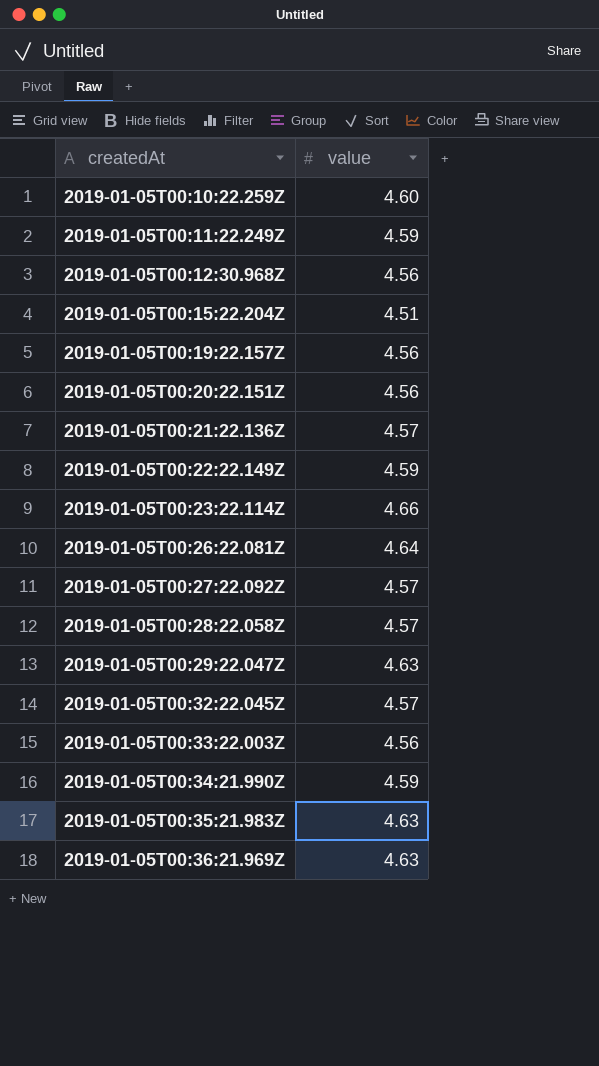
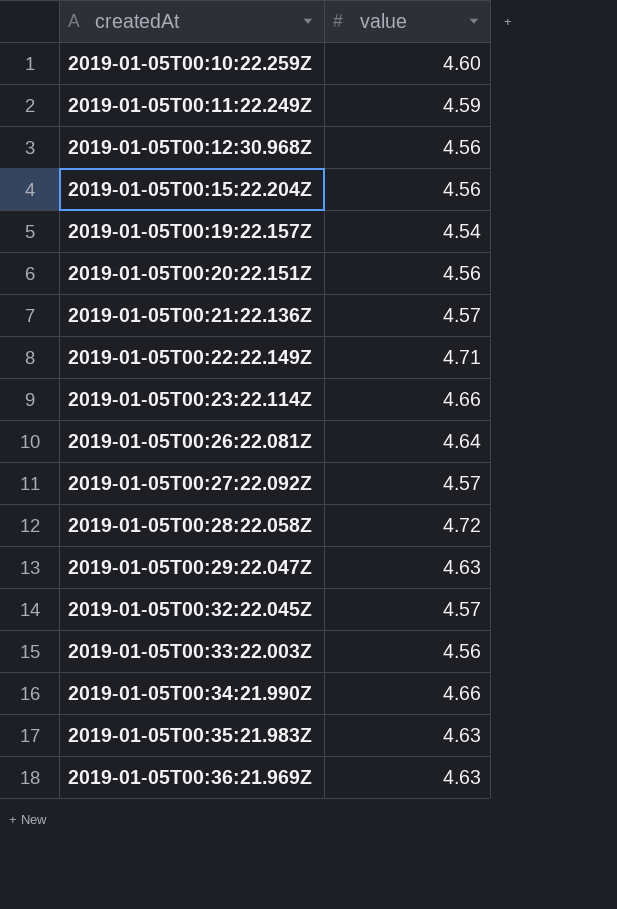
2019-01-05T00:15:22.204Z | value: 4.51 -> 4.56
2019-01-05T00:19:22.157Z | value: 4.56 -> 4.54
2019-01-05T00:22:22.149Z | value: 4.59 -> 4.71
2019-01-05T00:28:22.058Z | value: 4.57 -> 4.72
2019-01-05T00:34:21.990Z | value: 4.59 -> 4.66

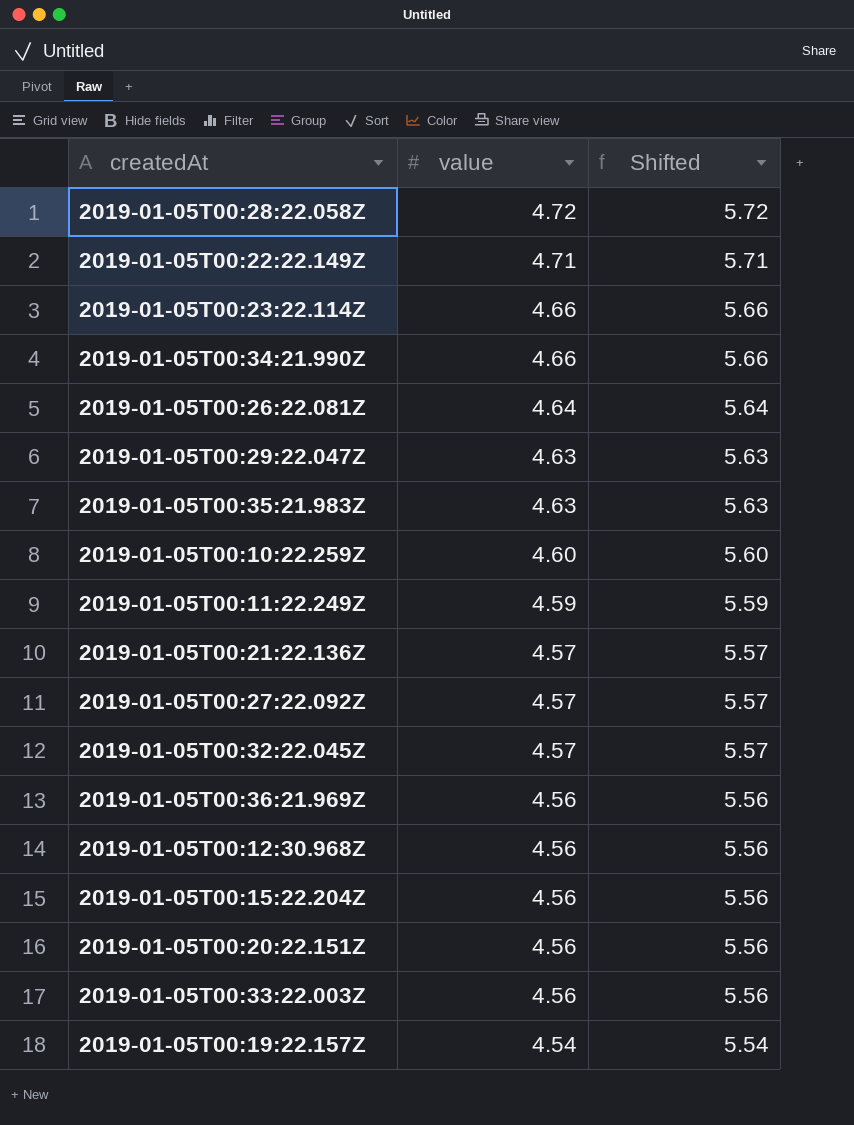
row order: createdAt ascending -> value descending
column Shifted | formula: none -> [value] + 1
2019-01-05T00:36:21.969Z | value: 4.63 -> 4.56

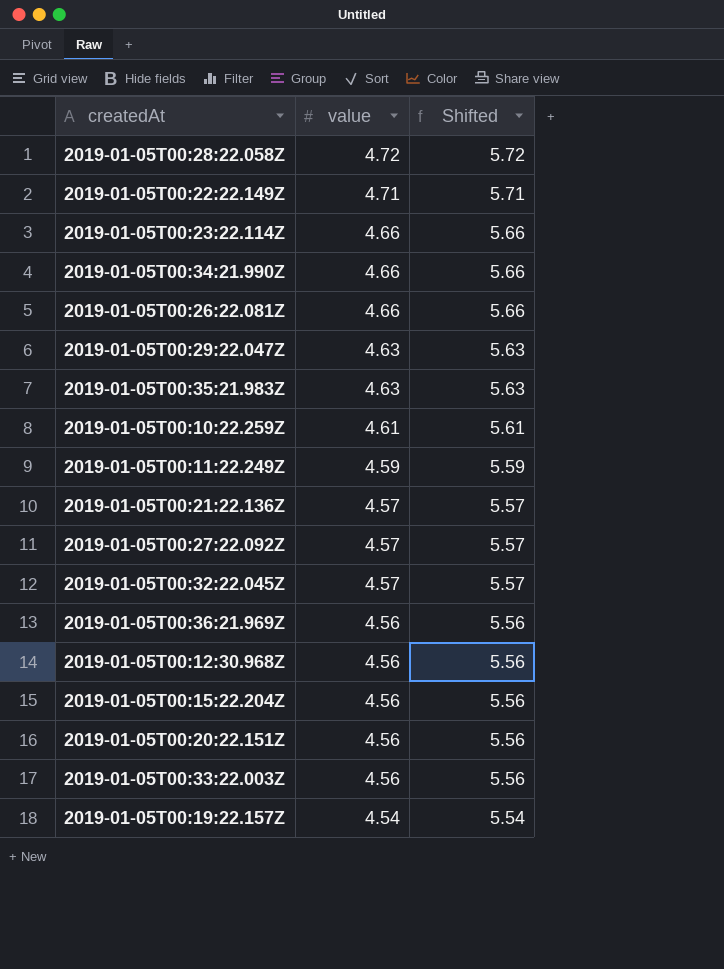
2019-01-05T00:26:22.081Z | value: 4.64 -> 4.66
2019-01-05T00:26:22.081Z | Shifted: 5.64 -> 5.66
2019-01-05T00:10:22.259Z | value: 4.60 -> 4.61
2019-01-05T00:10:22.259Z | Shifted: 5.60 -> 5.61

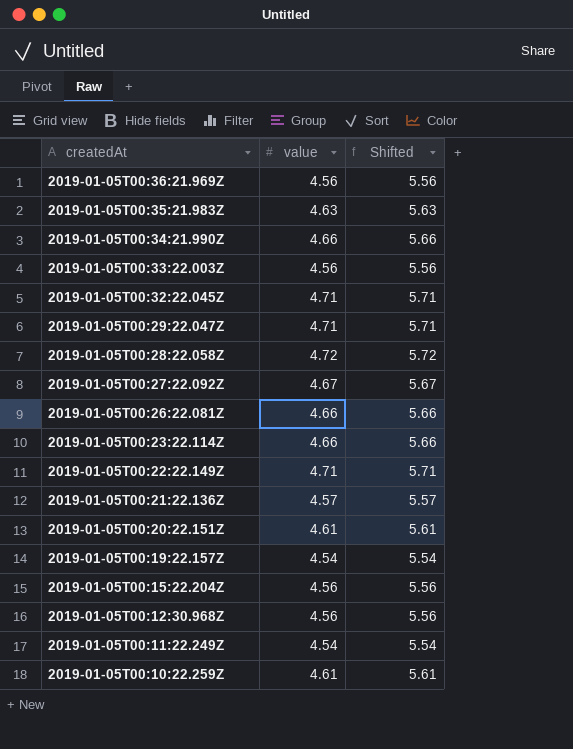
row order: value descending -> createdAt descending
2019-01-05T00:32:22.045Z | value: 4.57 -> 4.71
2019-01-05T00:32:22.045Z | Shifted: 5.57 -> 5.71
2019-01-05T00:29:22.047Z | value: 4.63 -> 4.71
2019-01-05T00:29:22.047Z | Shifted: 5.63 -> 5.71
2019-01-05T00:27:22.092Z | value: 4.57 -> 4.67
2019-01-05T00:27:22.092Z | Shifted: 5.57 -> 5.67
2019-01-05T00:20:22.151Z | value: 4.56 -> 4.61
2019-01-05T00:20:22.151Z | Shifted: 5.56 -> 5.61
2019-01-05T00:11:22.249Z | value: 4.59 -> 4.54
2019-01-05T00:11:22.249Z | Shifted: 5.59 -> 5.54

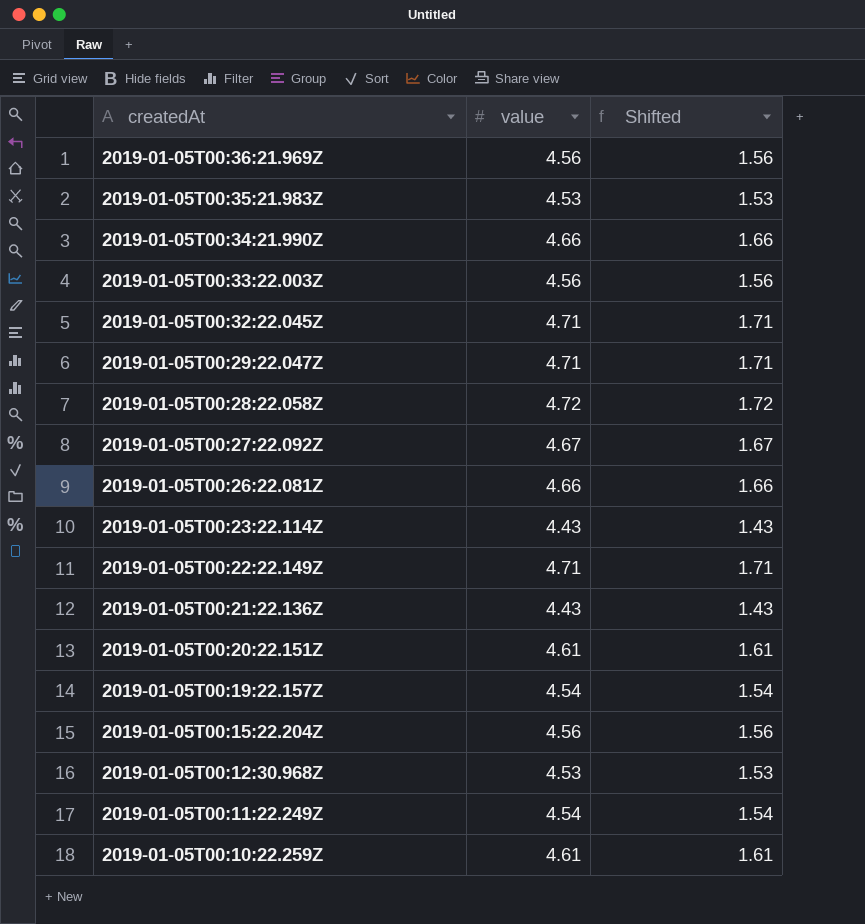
column Shifted | formula: [value] + 1 -> [value] - 3
2019-01-05T00:35:21.983Z | value: 4.63 -> 4.53
2019-01-05T00:23:22.114Z | value: 4.66 -> 4.43
2019-01-05T00:21:22.136Z | value: 4.57 -> 4.43
2019-01-05T00:12:30.968Z | value: 4.56 -> 4.53

